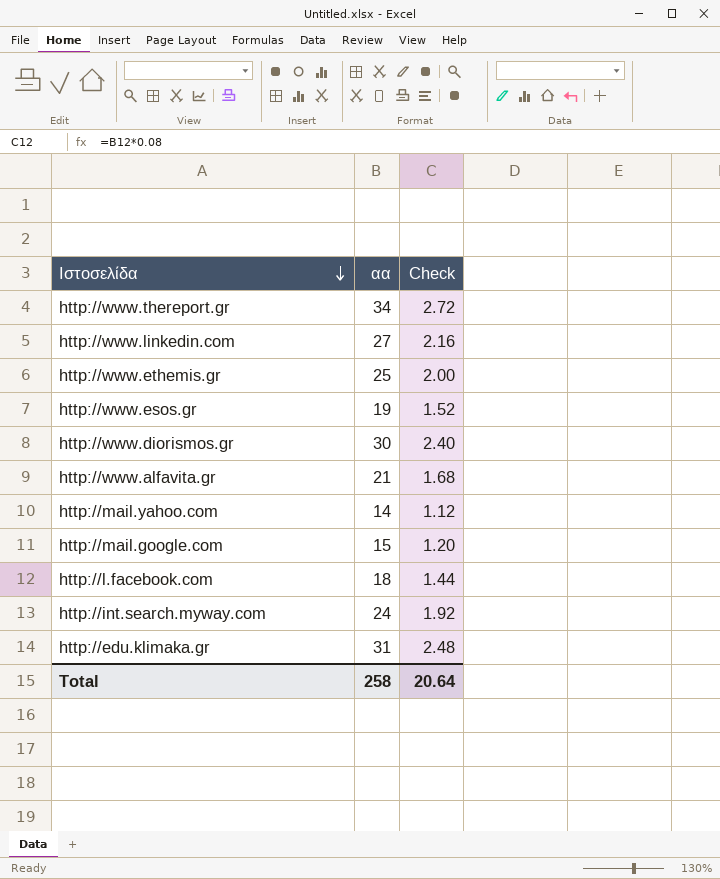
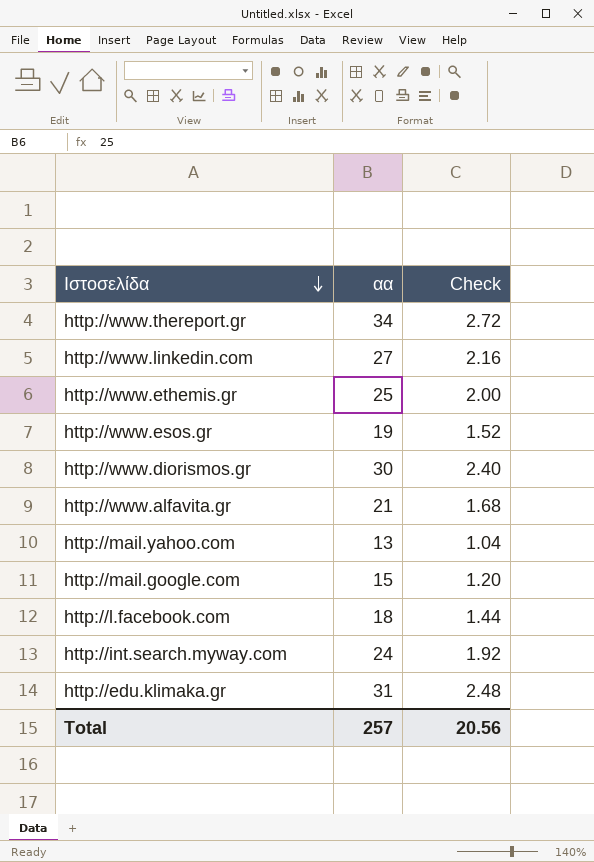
http://mail.yahoo.com | αα: 14 -> 13
http://mail.yahoo.com | Check: 1.12 -> 1.04
Total | αα: 258 -> 257
Total | Check: 20.64 -> 20.56

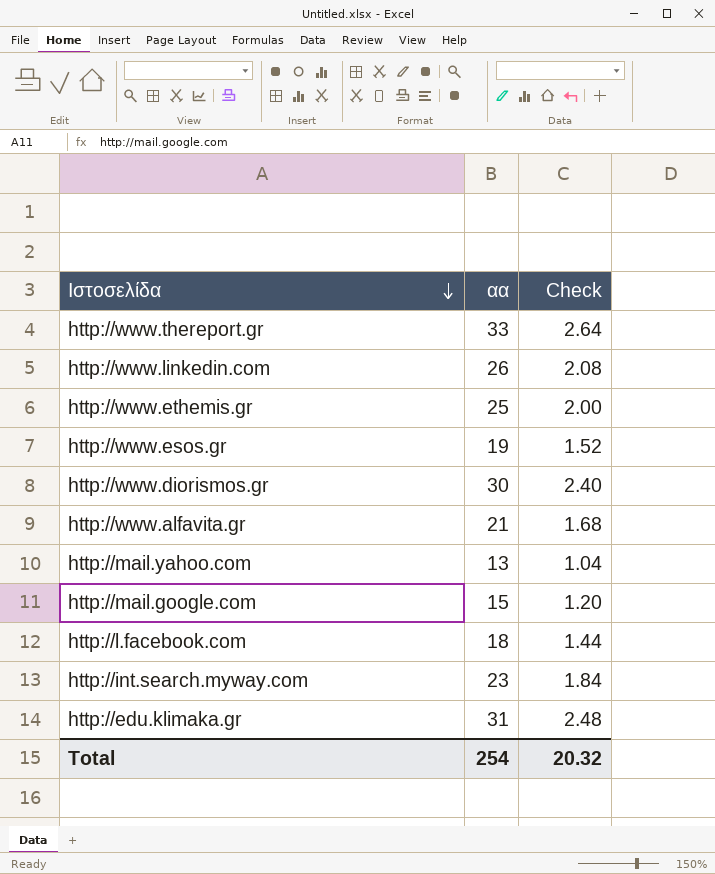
http://www.thereport.gr | αα: 34 -> 33
http://www.thereport.gr | Check: 2.72 -> 2.64
http://www.linkedin.com | αα: 27 -> 26
http://www.linkedin.com | Check: 2.16 -> 2.08
http://int.search.myway.com | αα: 24 -> 23
http://int.search.myway.com | Check: 1.92 -> 1.84
Total | αα: 257 -> 254
Total | Check: 20.56 -> 20.32

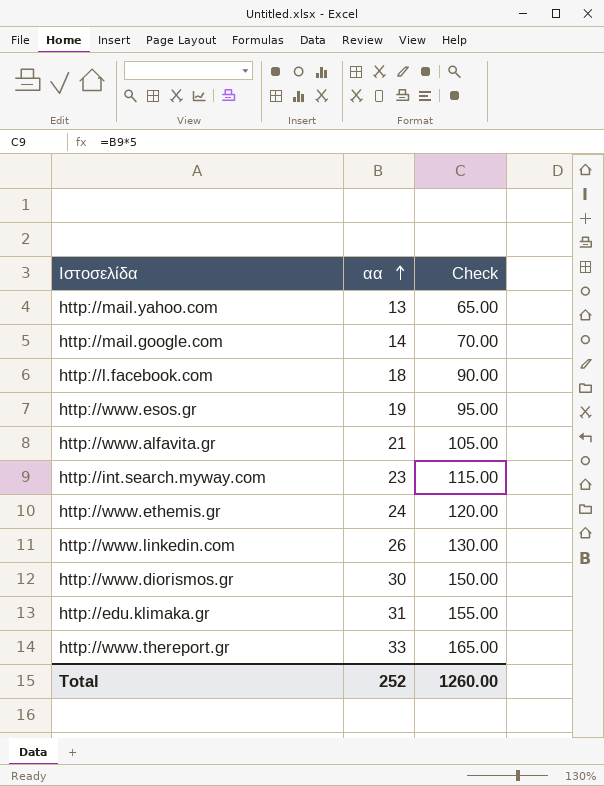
row order: Ιστοσελίδα descending -> αα ascending
column Check | formula: [αα] * 0.08 -> [αα] * 5
http://mail.google.com | αα: 15 -> 14
http://www.ethemis.gr | αα: 25 -> 24
Total | αα: 254 -> 252
Total | Check: 20.32 -> 1260.00

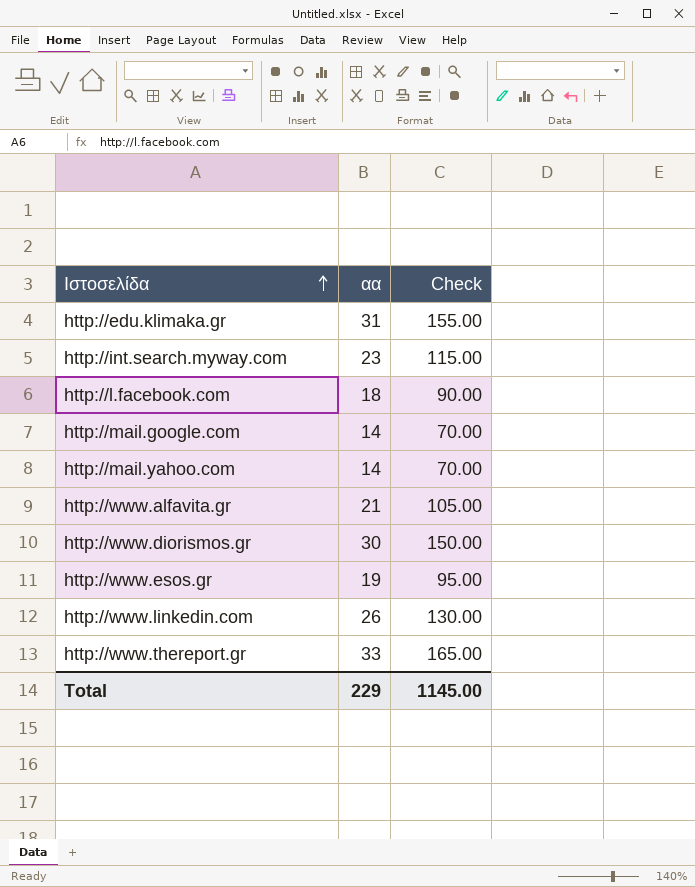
row order: αα ascending -> Ιστοσελίδα ascending
row http://www.ethemis.gr: 24 | 120.00 -> none
http://mail.yahoo.com | αα: 13 -> 14
http://mail.yahoo.com | Check: 65.00 -> 70.00
Total | αα: 252 -> 229
Total | Check: 1260.00 -> 1145.00

